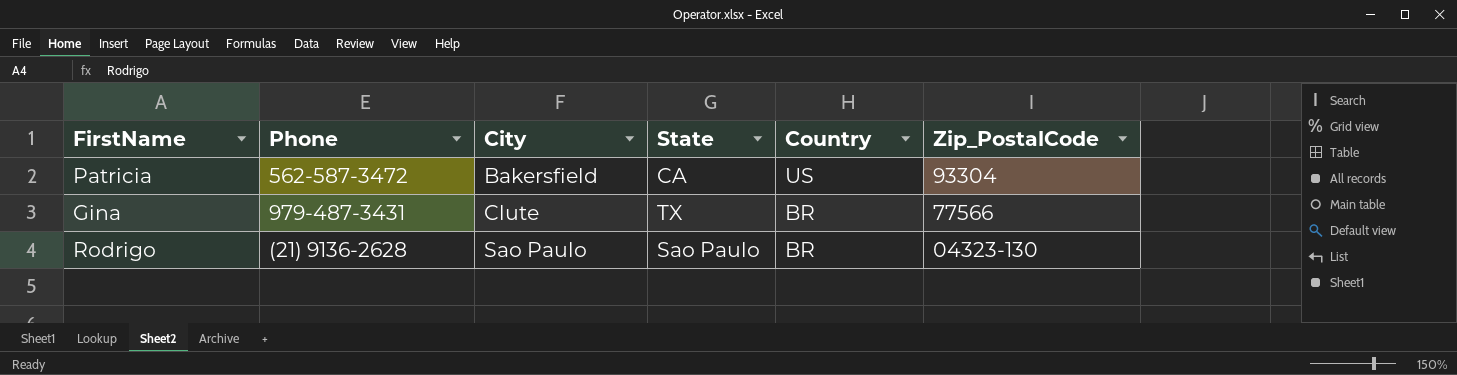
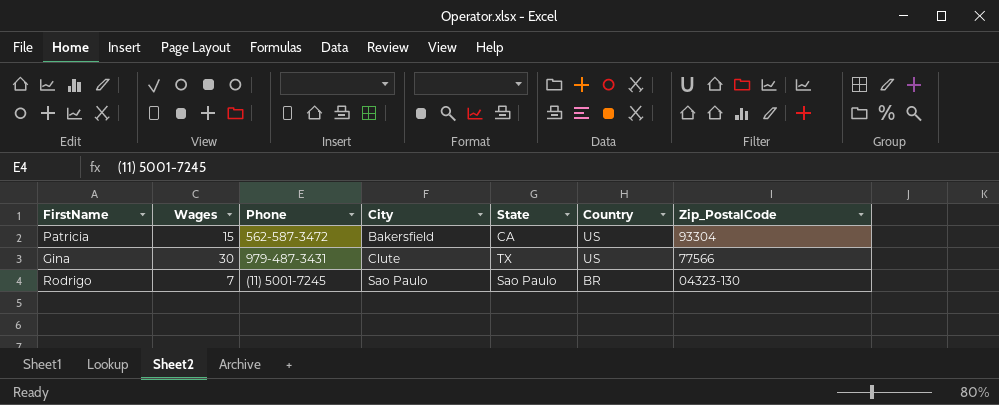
column Wages | position: none -> 2
Gina | Country: BR -> US
Rodrigo | Phone: (21) 9136-2628 -> (11) 5001-7245

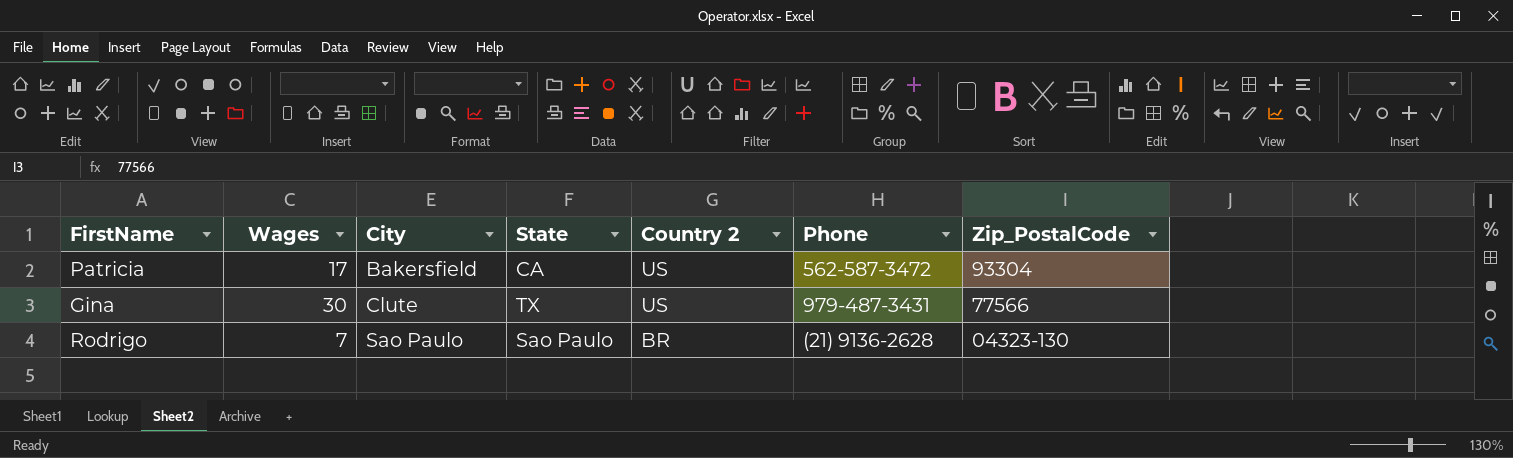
column name: Country -> Country 2
column Phone | position: 3 -> 6
Patricia | Wages: 15 -> 17
Rodrigo | Phone: (11) 5001-7245 -> (21) 9136-2628

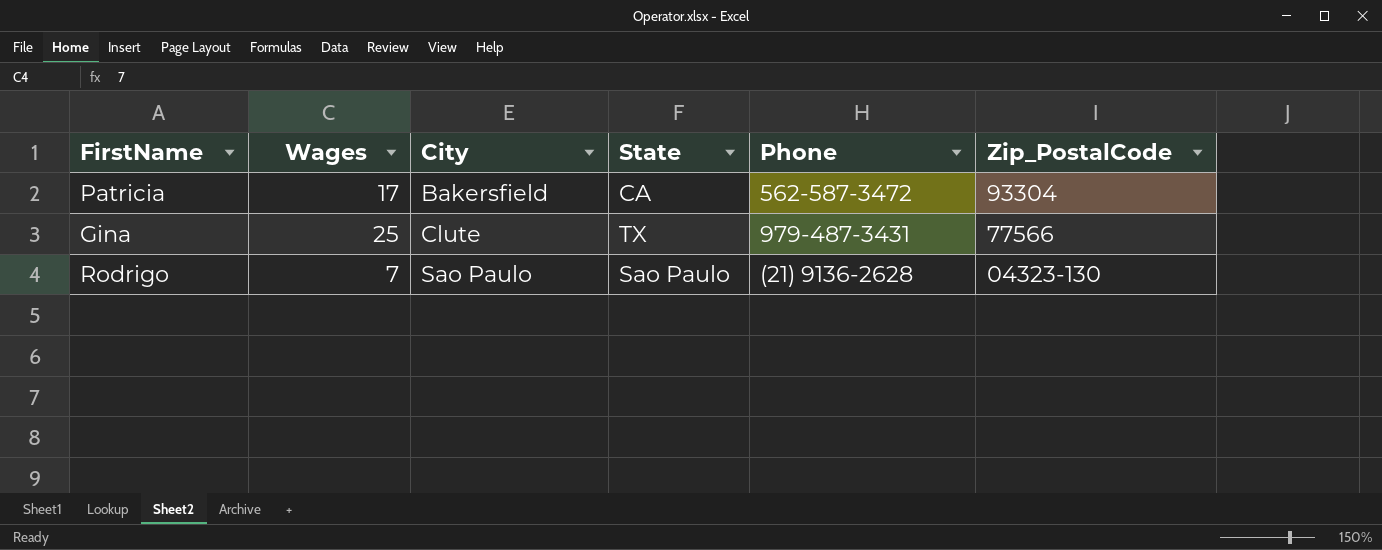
column Country 2 | position: 5 -> none
Gina | Wages: 30 -> 25

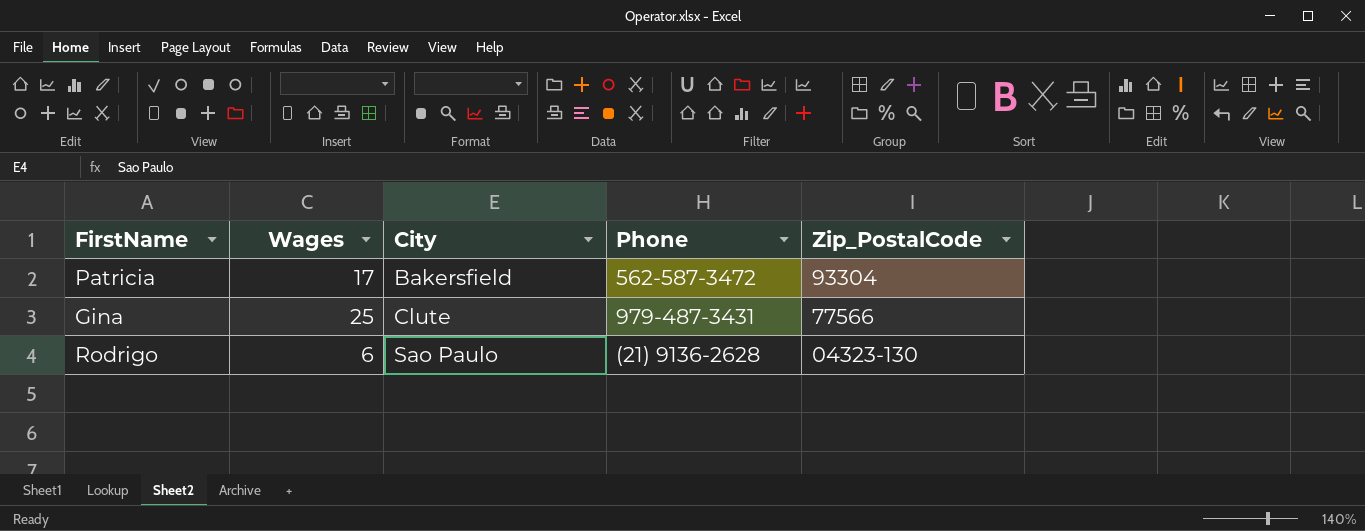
column State | position: 4 -> none
Rodrigo | Wages: 7 -> 6

